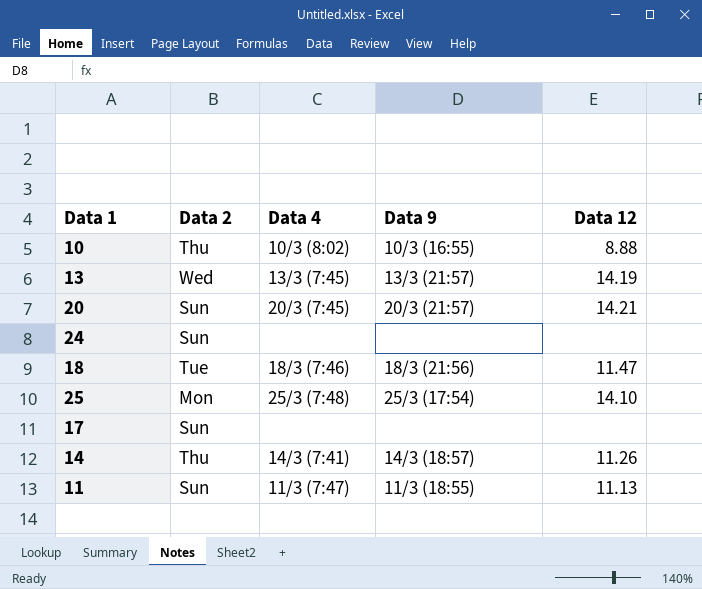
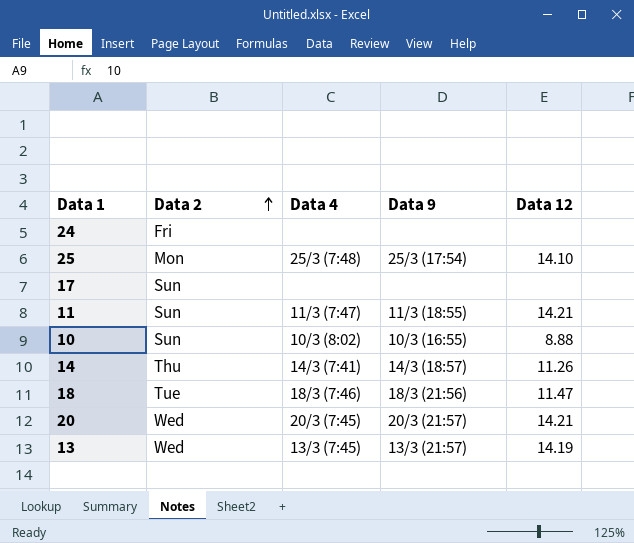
row order: none -> Data 2 ascending
24 | Data 2: Sun -> Fri
11 | Data 12: 11.13 -> 14.21
10 | Data 2: Thu -> Sun
20 | Data 2: Sun -> Wed

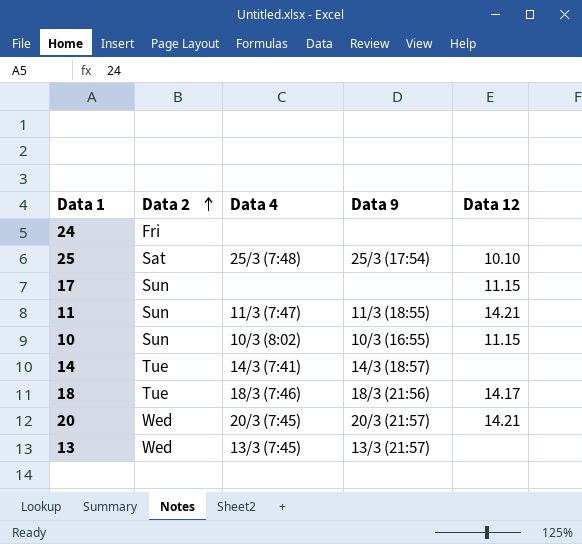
25 | Data 2: Mon -> Sat
25 | Data 12: 14.10 -> 10.10
17 | Data 12: none -> 11.15
10 | Data 12: 8.88 -> 11.15
14 | Data 2: Thu -> Tue
14 | Data 12: 11.26 -> none
18 | Data 12: 11.47 -> 14.17
13 | Data 12: 14.19 -> none

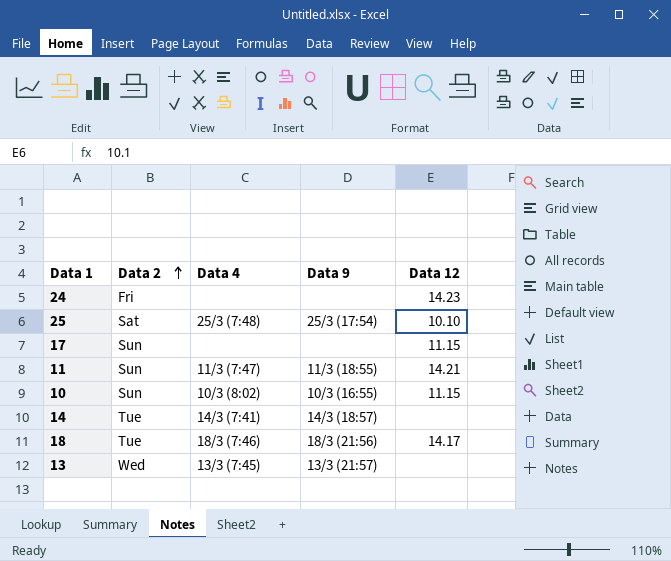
row 20: Wed | 20/3 (7:45) | 20/3 (21:57) | 14.21 -> none
24 | Data 12: none -> 14.23

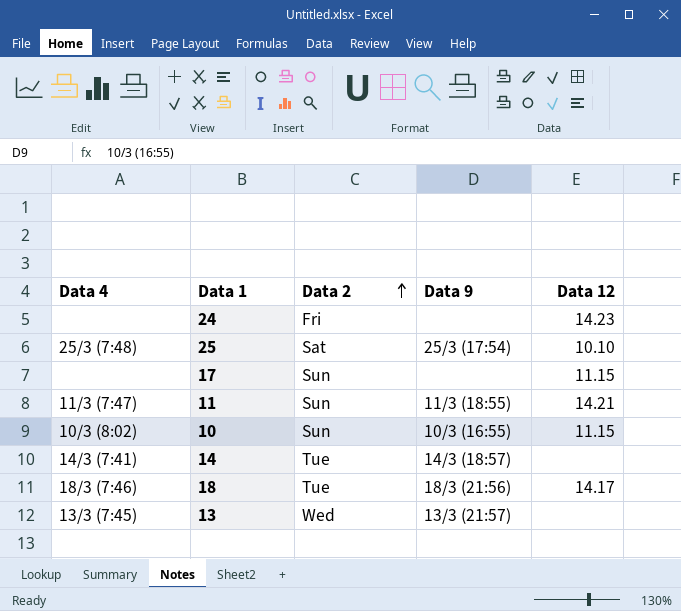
column Data 4 | position: 3 -> 1

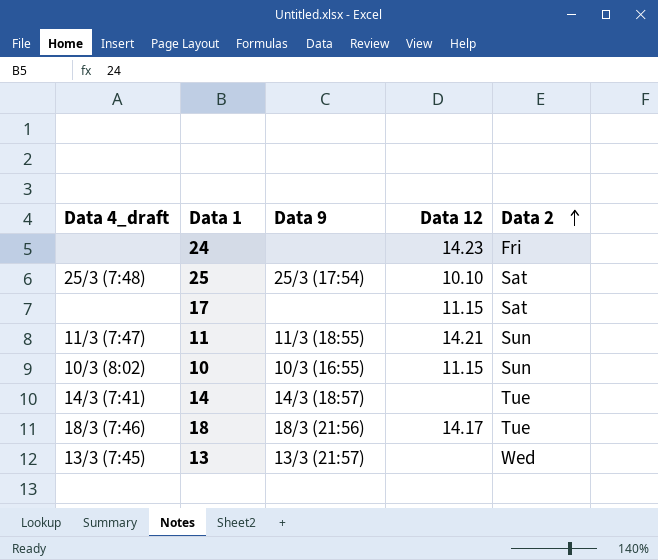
column name: Data 4 -> Data 4_draft
column Data 2 | position: 3 -> 5
17 | Data 2: Sun -> Sat

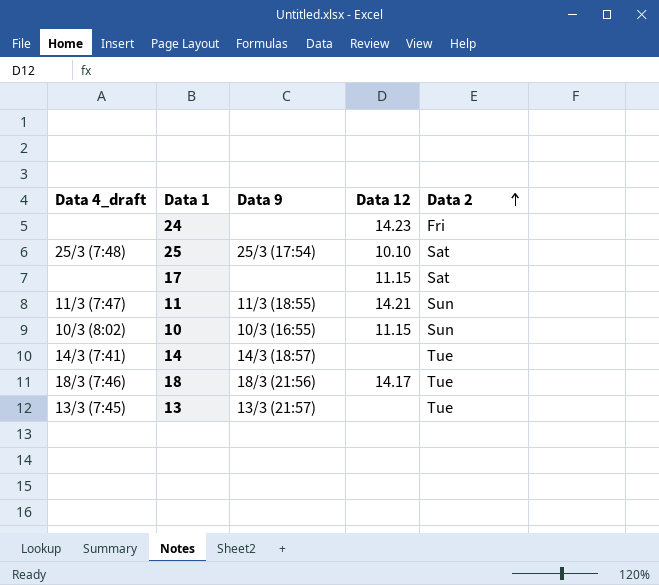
13 | Data 2: Wed -> Tue

